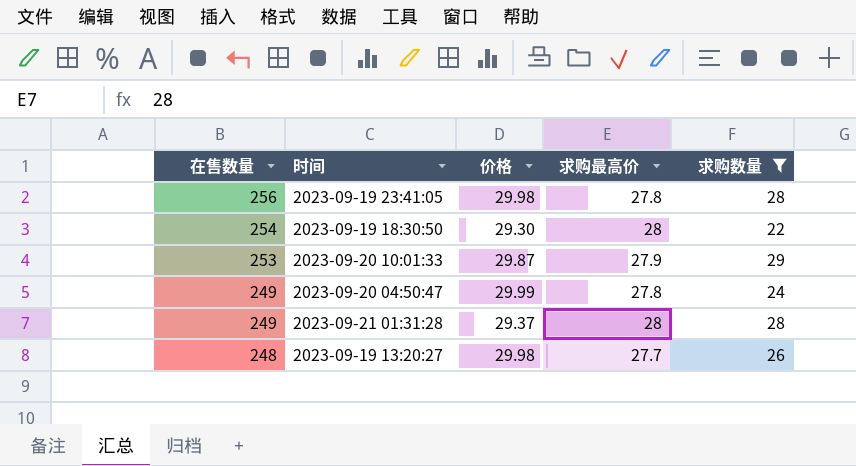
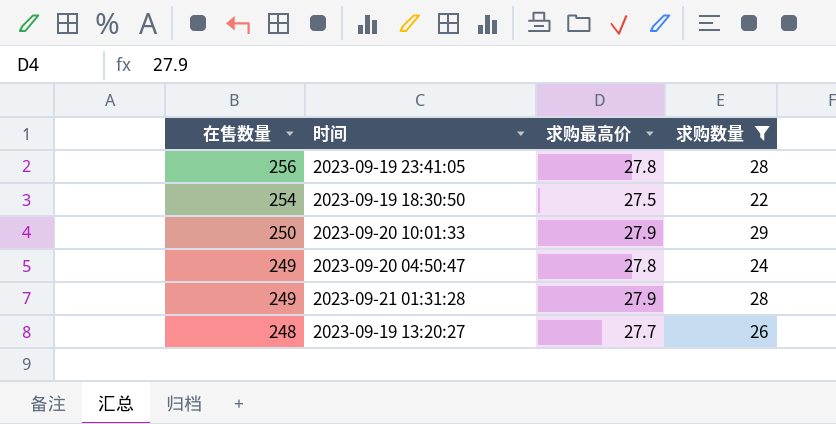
column 价格 | position: 3 -> none
2023-09-19 18:30:50 | 求购最高价: 28 -> 27.5
2023-09-20 10:01:33 | 在售数量: 253 -> 250
2023-09-21 01:31:28 | 求购最高价: 28 -> 27.9

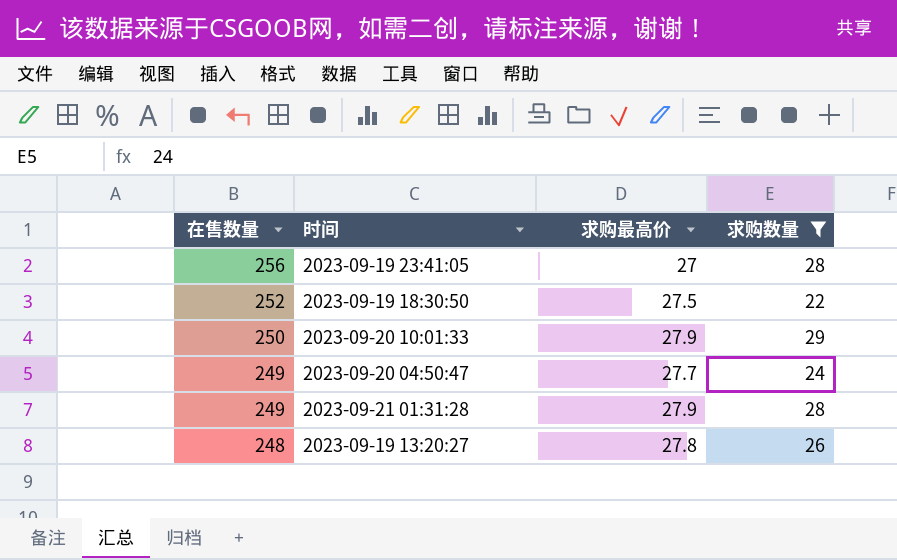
2023-09-19 23:41:05 | 求购最高价: 27.8 -> 27
2023-09-19 18:30:50 | 在售数量: 254 -> 252
2023-09-20 04:50:47 | 求购最高价: 27.8 -> 27.7
2023-09-19 13:20:27 | 求购最高价: 27.7 -> 27.8

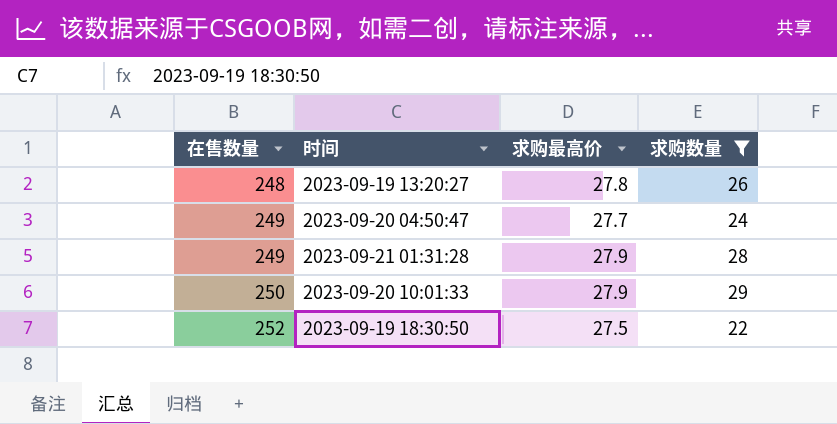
row order: 在售数量 descending -> 在售数量 ascending
row 2023-09-19 23:41:05: 256 | 27 | 28 -> none

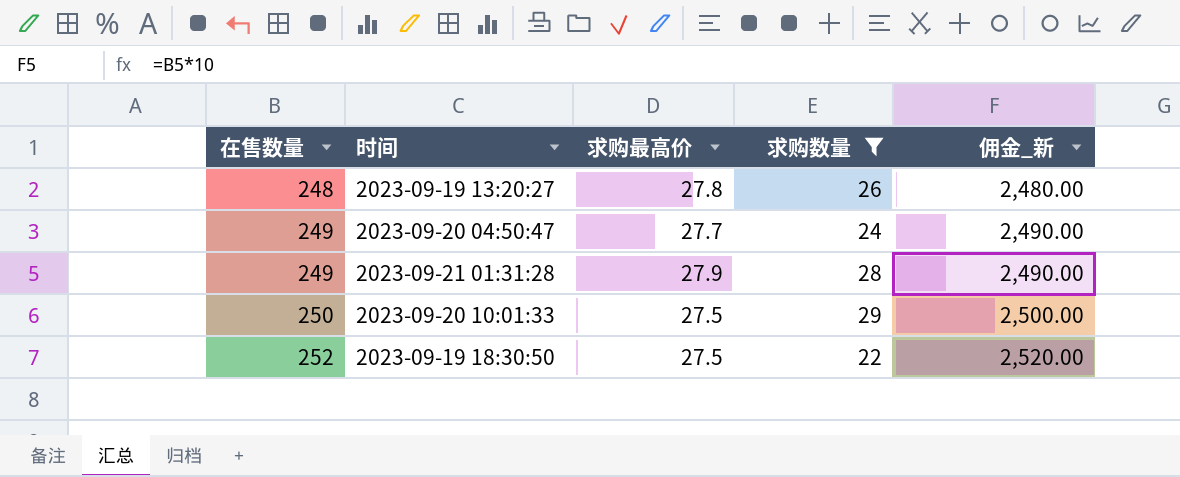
column 佣金_新 | formula: none -> [在售数量] * 10
2023-09-20 10:01:33 | 求购最高价: 27.9 -> 27.5

